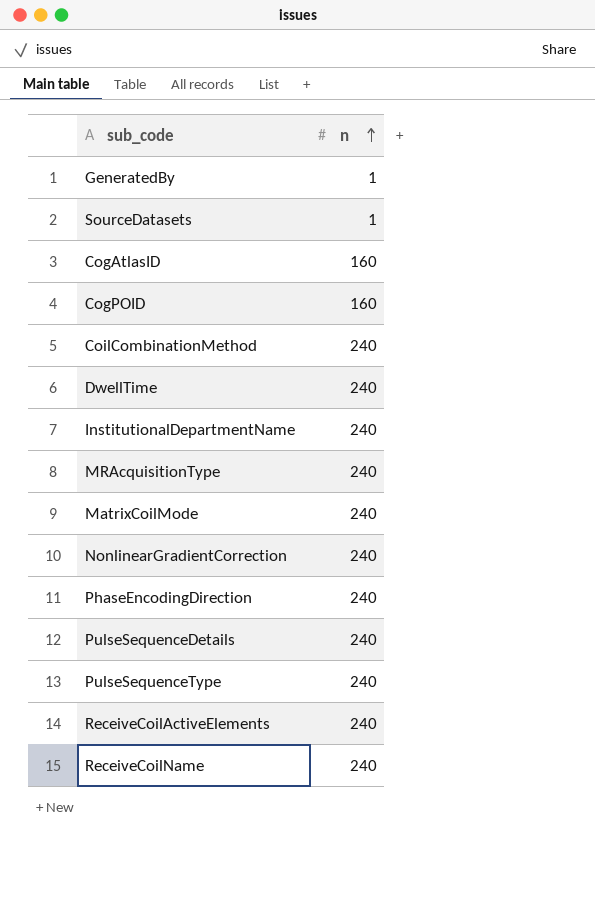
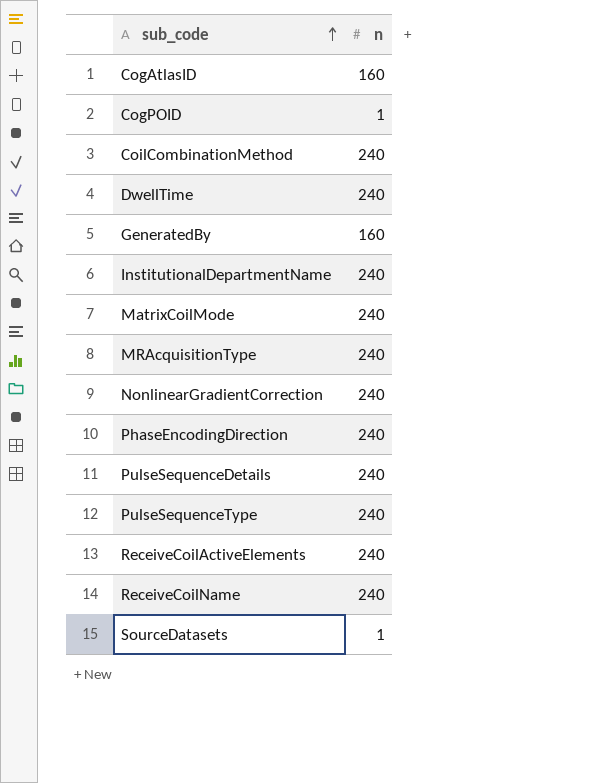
row order: n ascending -> sub_code ascending
CogPOID | n: 160 -> 1
GeneratedBy | n: 1 -> 160

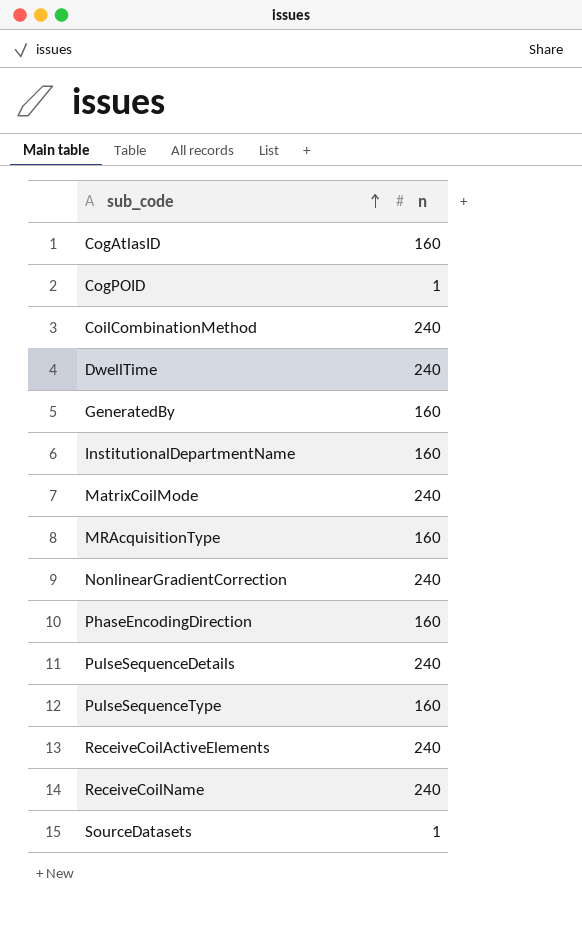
InstitutionalDepartmentName | n: 240 -> 160
MRAcquisitionType | n: 240 -> 160
PhaseEncodingDirection | n: 240 -> 160
PulseSequenceType | n: 240 -> 160

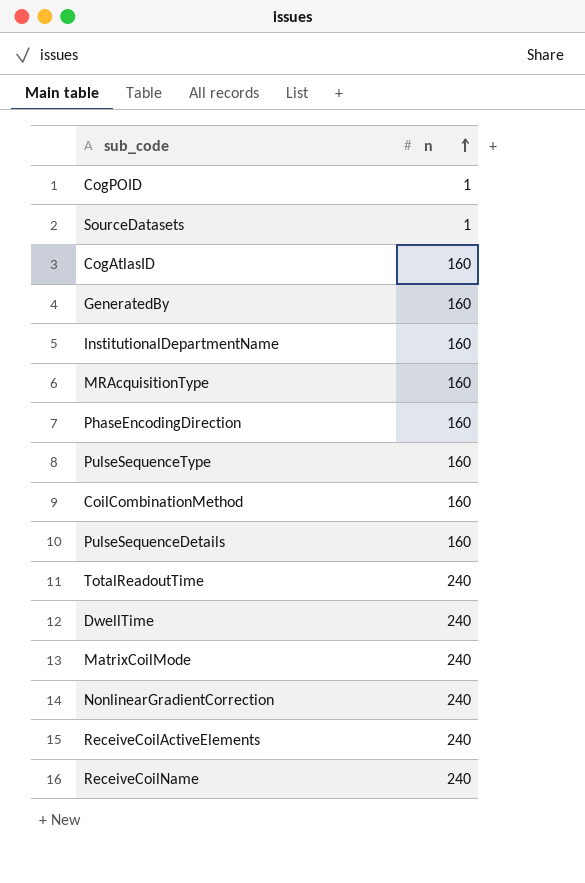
row order: sub_code ascending -> n ascending
CoilCombinationMethod | n: 240 -> 160
PulseSequenceDetails | n: 240 -> 160
row TotalReadoutTime: none -> 240

